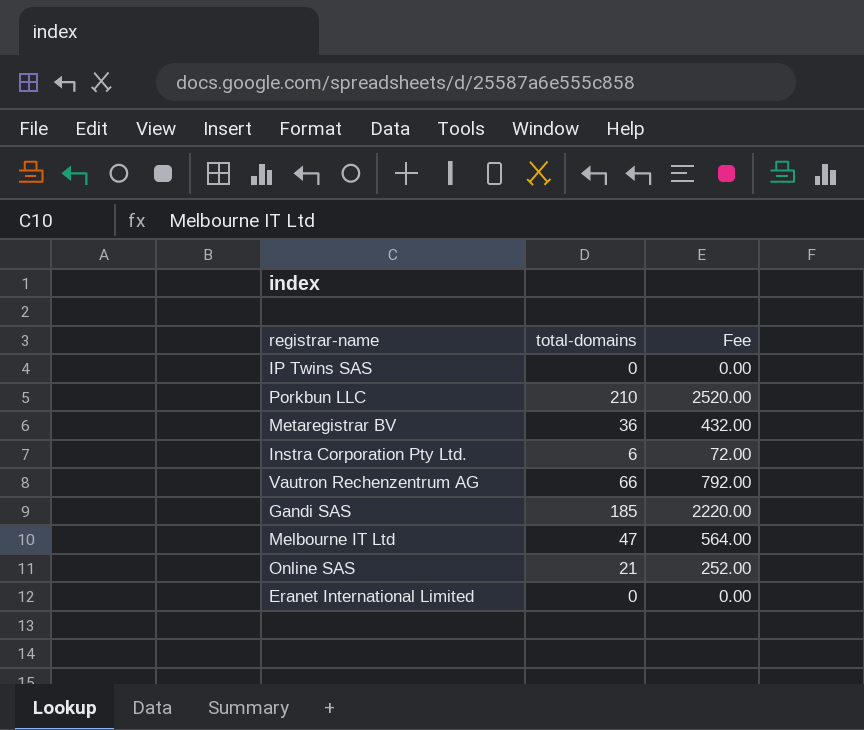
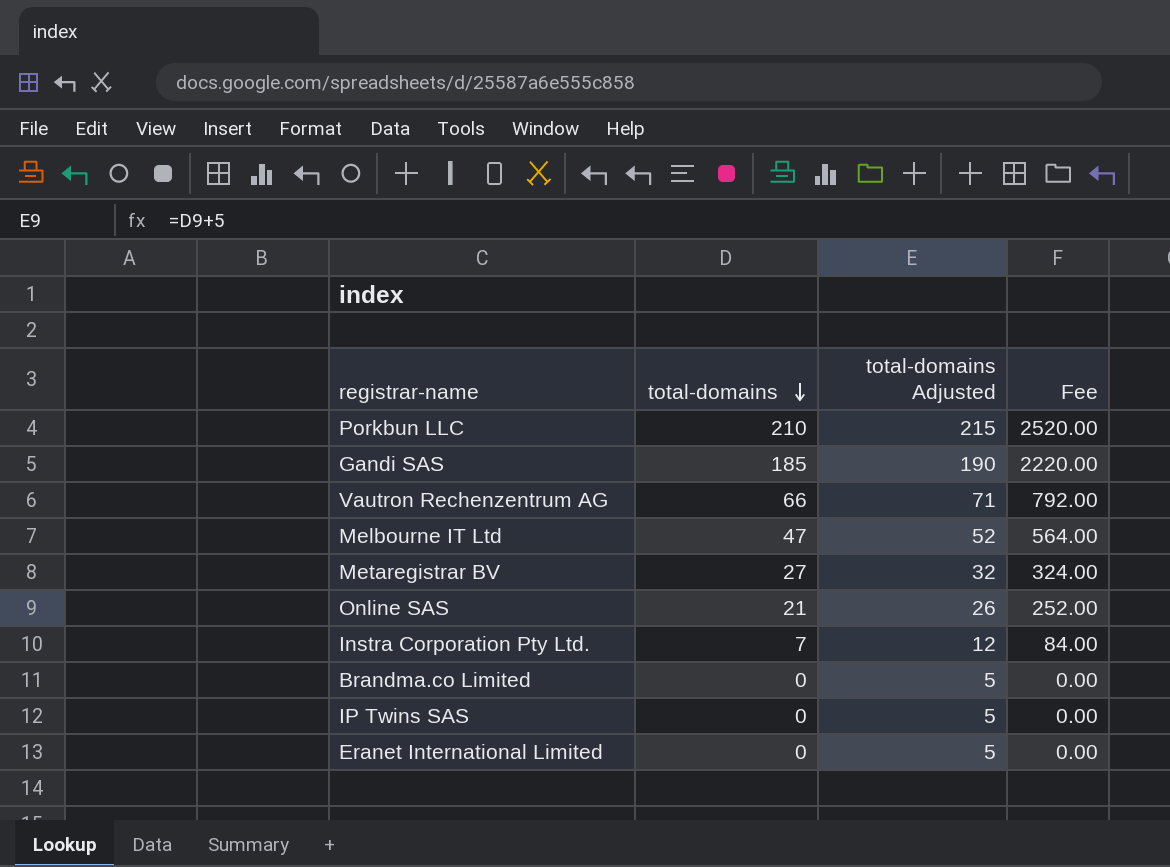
row order: none -> total-domains descending
column total-domains Adjusted | formula: none -> [total-domains] + 5
Metaregistrar BV | total-domains: 36 -> 27
Metaregistrar BV | Fee: 432.00 -> 324.00
Instra Corporation Pty Ltd. | total-domains: 6 -> 7
Instra Corporation Pty Ltd. | Fee: 72.00 -> 84.00
row Brandma.co Limited: none -> 0 | 5 | 0.00

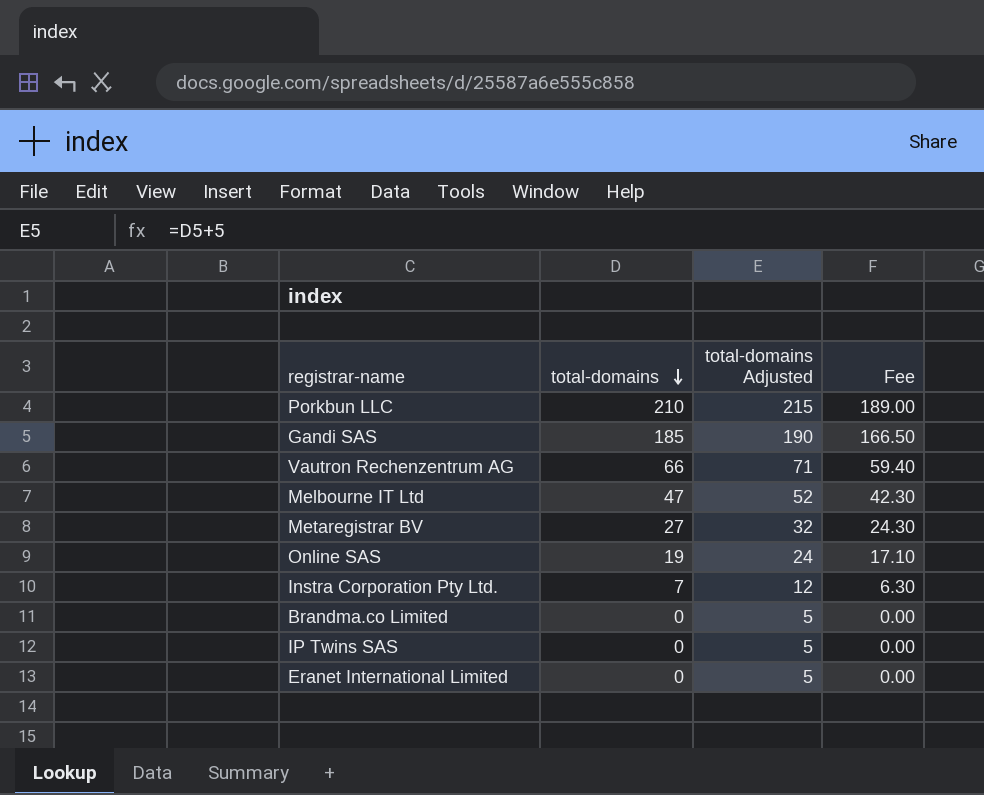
column Fee | formula: [total-domains] * 12 -> [total-domains] * 0.9
Online SAS | total-domains: 21 -> 19
Online SAS | total-domains Adjusted: 26 -> 24

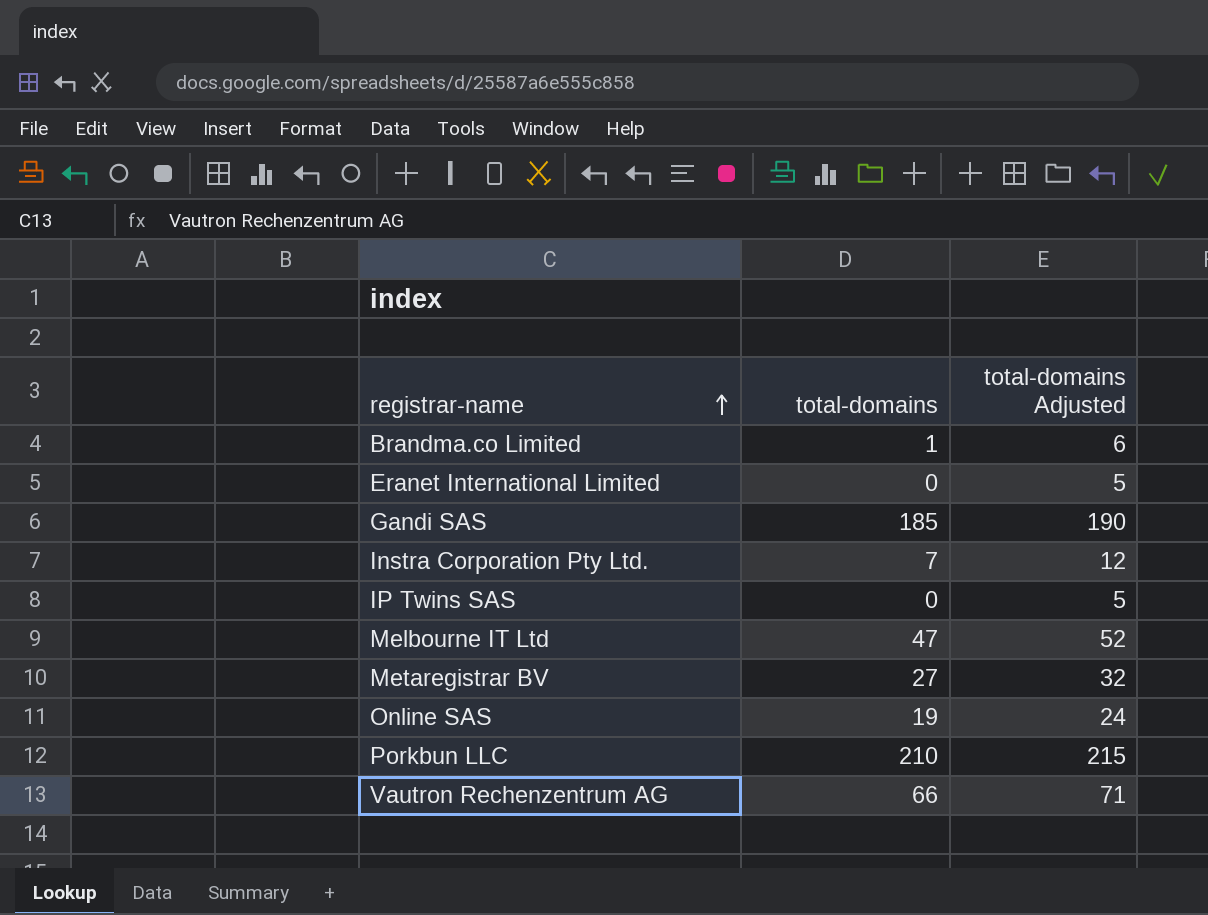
row order: total-domains descending -> registrar-name ascending
column Fee | formula: [total-domains] * 0.9 -> none
Brandma.co Limited | total-domains: 0 -> 1
Brandma.co Limited | total-domains Adjusted: 5 -> 6

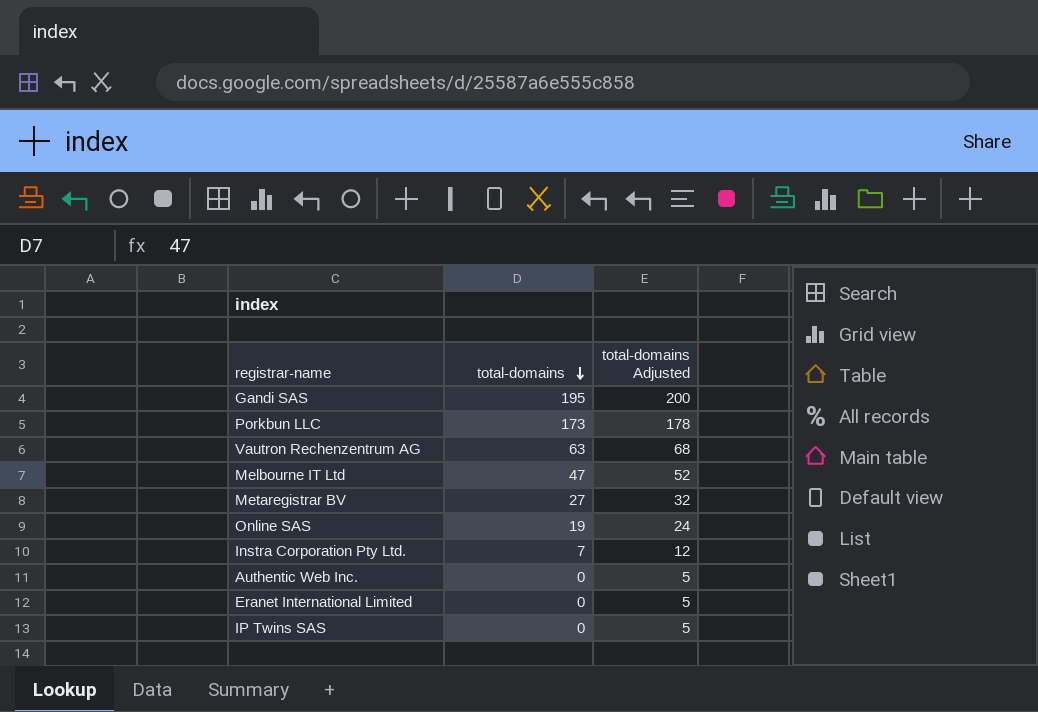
row order: registrar-name ascending -> total-domains descending
row Brandma.co Limited: 1 | 6 -> none
Gandi SAS | total-domains: 185 -> 195
Gandi SAS | total-domains Adjusted: 190 -> 200
Porkbun LLC | total-domains: 210 -> 173
Porkbun LLC | total-domains Adjusted: 215 -> 178
Vautron Rechenzentrum AG | total-domains: 66 -> 63
Vautron Rechenzentrum AG | total-domains Adjusted: 71 -> 68
row Authentic Web Inc.: none -> 0 | 5

